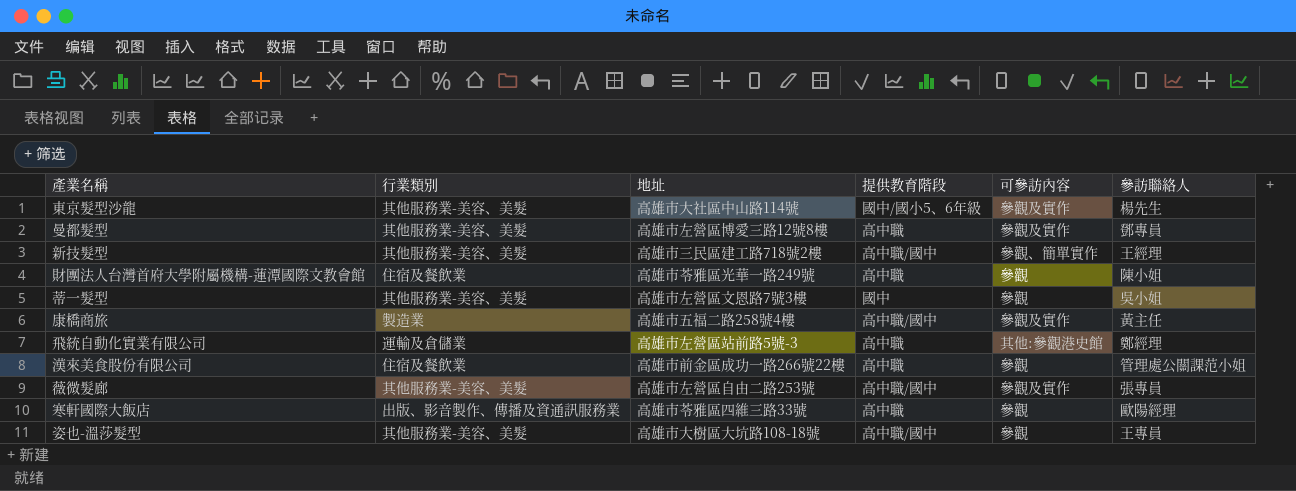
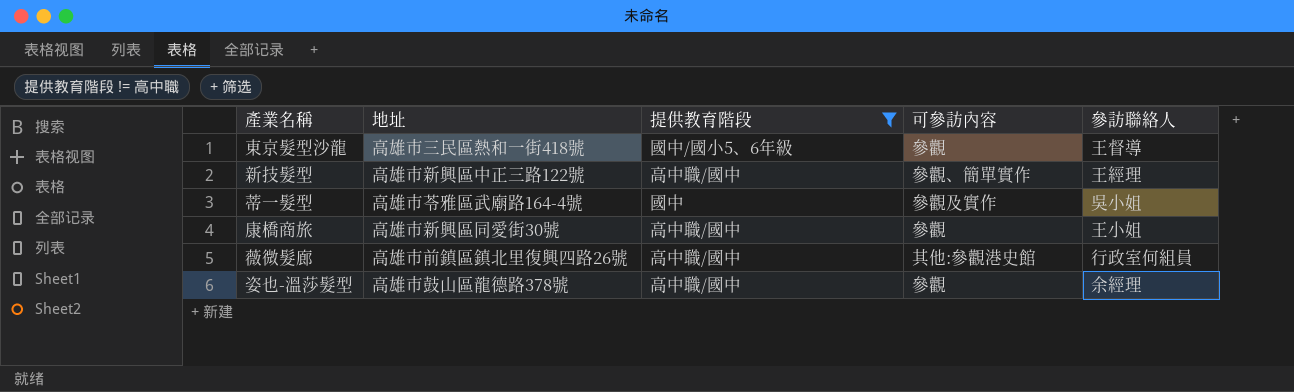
filter: none -> 提供教育階段 != 高中職
column 行業類別 | position: 2 -> none
東京髮型沙龍 | 地址: 高雄市大社區中山路114號 -> 高雄市三民區熱和一街418號
東京髮型沙龍 | 可參訪內容: 參觀及實作 -> 參觀
東京髮型沙龍 | 參訪聯絡人: 楊先生 -> 王督導
新技髮型 | 地址: 高雄市三民區建工路718號2樓 -> 高雄市新興區中正三路122號
蒂一髮型 | 地址: 高雄市左營區文恩路7號3樓 -> 高雄市苓雅區武廟路164-4號
蒂一髮型 | 可參訪內容: 參觀 -> 參觀及實作
康橋商旅 | 地址: 高雄市五福二路258號4樓 -> 高雄市新興區同愛街30號
康橋商旅 | 可參訪內容: 參觀及實作 -> 參觀
康橋商旅 | 參訪聯絡人: 黃主任 -> 王小姐
薇微髮廊 | 地址: 高雄市左營區自由二路253號 -> 高雄市前鎮區鎮北里復興四路26號
薇微髮廊 | 可參訪內容: 參觀及實作 -> 其他:參觀港史館
薇微髮廊 | 參訪聯絡人: 張專員 -> 行政室何組員
姿也-溫莎髮型 | 地址: 高雄市大樹區大坑路108-18號 -> 高雄市鼓山區龍德路378號
姿也-溫莎髮型 | 參訪聯絡人: 王專員 -> 余經理

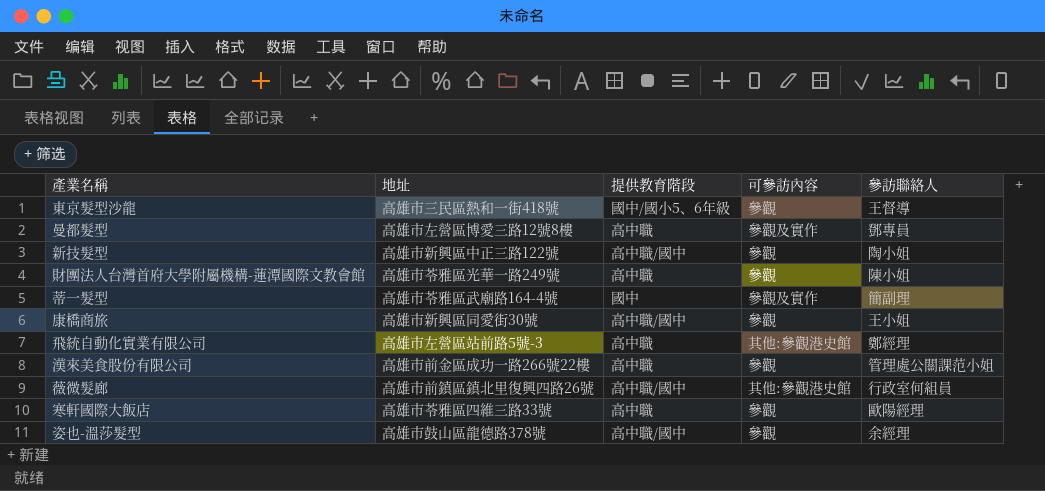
filter: 提供教育階段 != 高中職 -> none
新技髮型 | 可參訪內容: 參觀、簡單實作 -> 參觀
新技髮型 | 參訪聯絡人: 王經理 -> 陶小姐
蒂一髮型 | 參訪聯絡人: 吳小姐 -> 簡副理

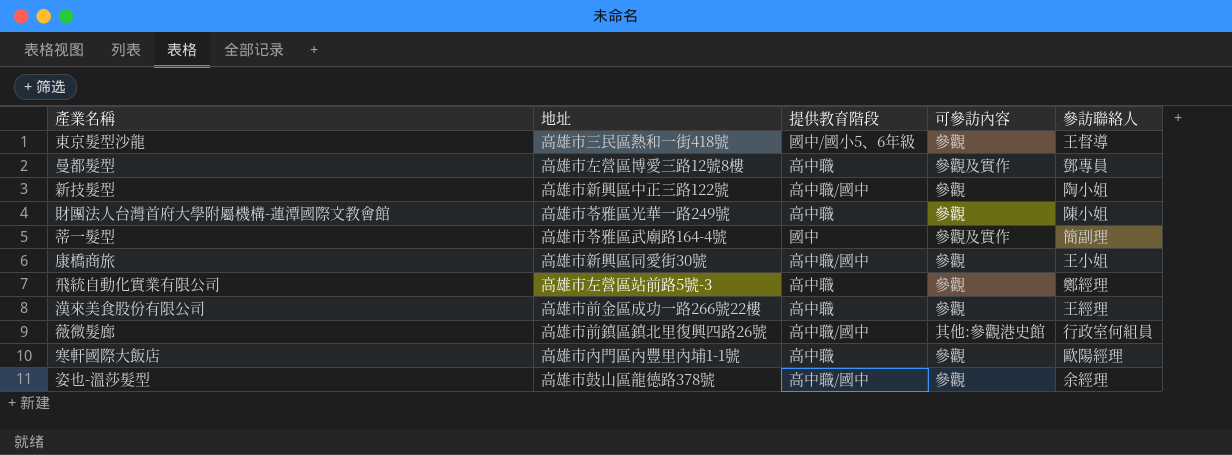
飛統自動化實業有限公司 | 可參訪內容: 其他:參觀港史館 -> 參觀
漢來美食股份有限公司 | 參訪聯絡人: 管理處公關課范小姐 -> 王經理
寒軒國際大飯店 | 地址: 高雄市苓雅區四維三路33號 -> 高雄市內門區內豐里內埔1-1號

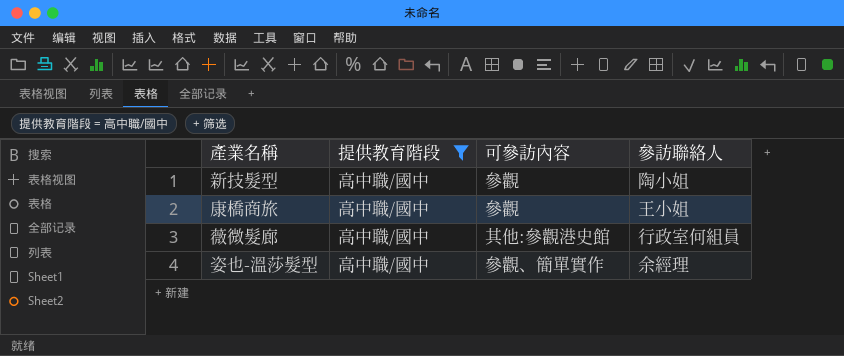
filter: none -> 提供教育階段 = 高中職/國中
column 地址 | position: 2 -> none
姿也-溫莎髮型 | 可參訪內容: 參觀 -> 參觀、簡單實作

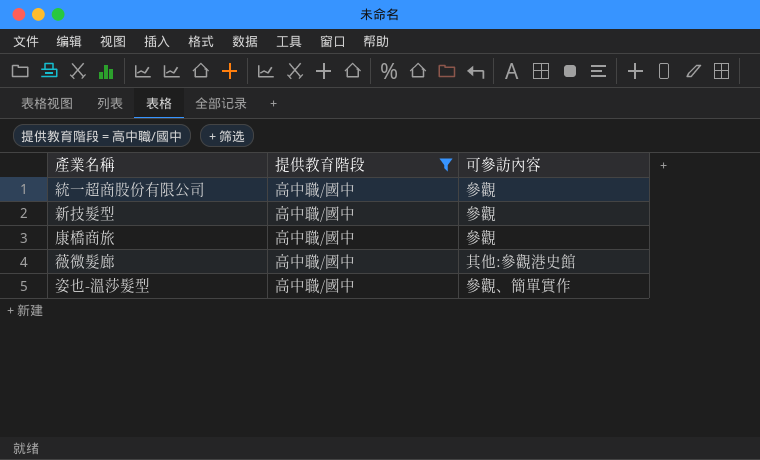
column 參訪聯絡人 | position: 4 -> none
row 統一超商股份有限公司: none -> 高中職/國中 | 參觀

